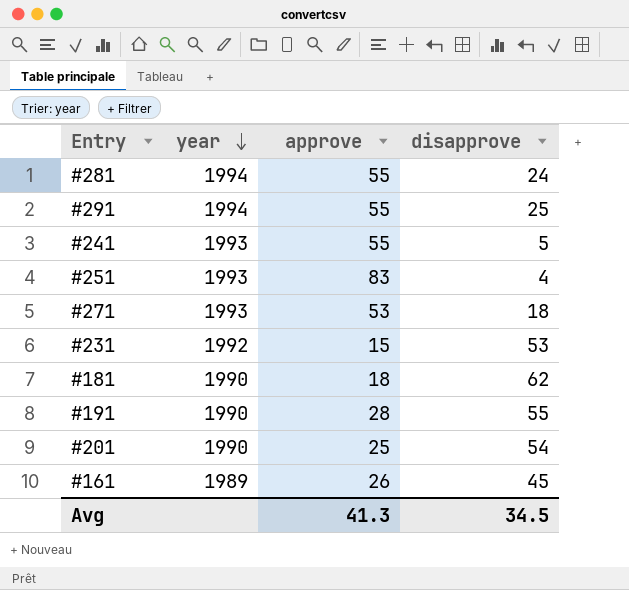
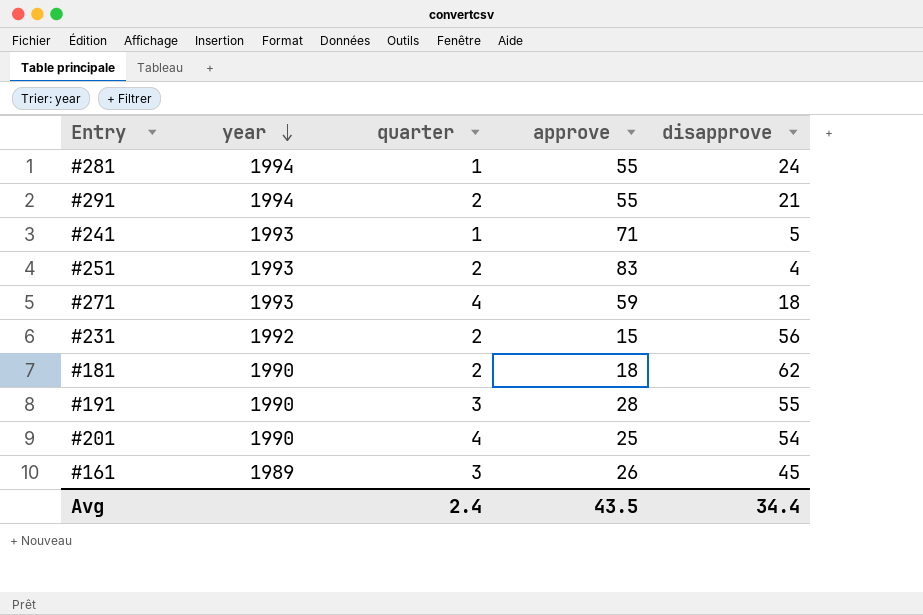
column quarter | position: none -> 3
#291 | disapprove: 25 -> 21
#241 | approve: 55 -> 71
#271 | approve: 53 -> 59
#231 | disapprove: 53 -> 56
Avg | approve: 41.3 -> 43.5
Avg | disapprove: 34.5 -> 34.4

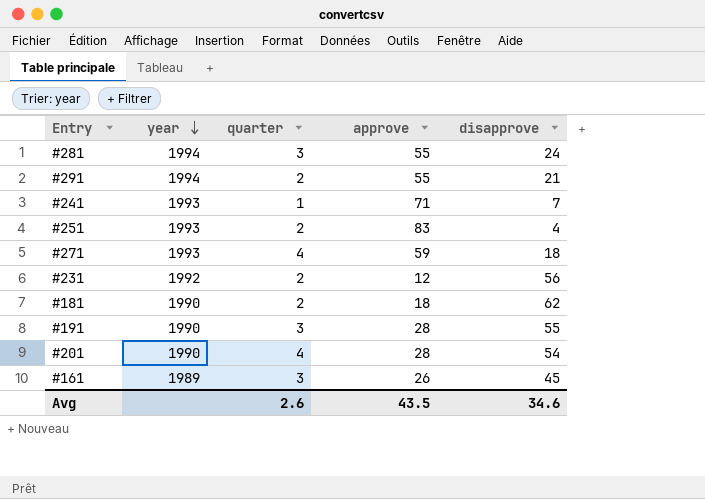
#281 | quarter: 1 -> 3
#241 | disapprove: 5 -> 7
#231 | approve: 15 -> 12
#201 | approve: 25 -> 28
Avg | quarter: 2.4 -> 2.6
Avg | disapprove: 34.4 -> 34.6

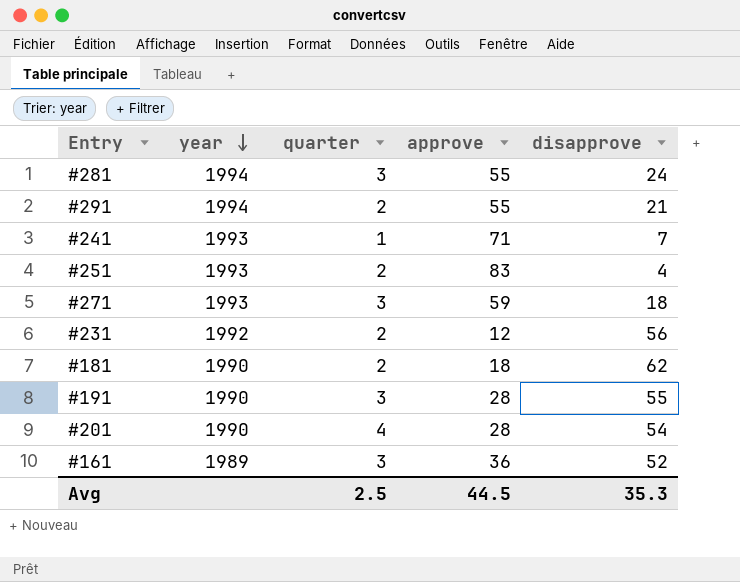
#271 | quarter: 4 -> 3
#161 | approve: 26 -> 36
#161 | disapprove: 45 -> 52
Avg | quarter: 2.6 -> 2.5
Avg | approve: 43.5 -> 44.5
Avg | disapprove: 34.6 -> 35.3

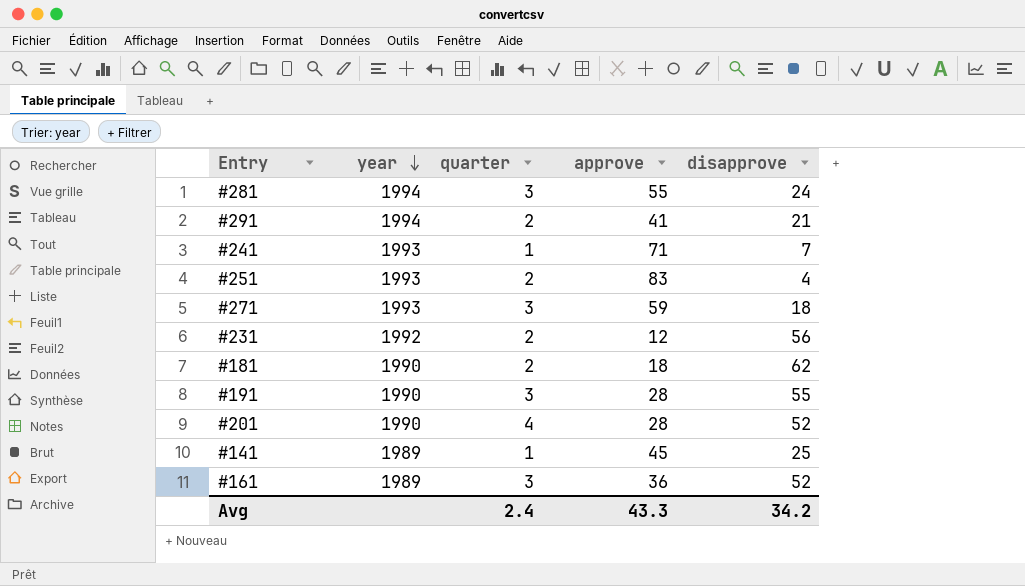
#291 | approve: 55 -> 41
#201 | disapprove: 54 -> 52
row #141: none -> 1989 | 1 | 45 | 25
Avg | quarter: 2.5 -> 2.4
Avg | approve: 44.5 -> 43.3
Avg | disapprove: 35.3 -> 34.2

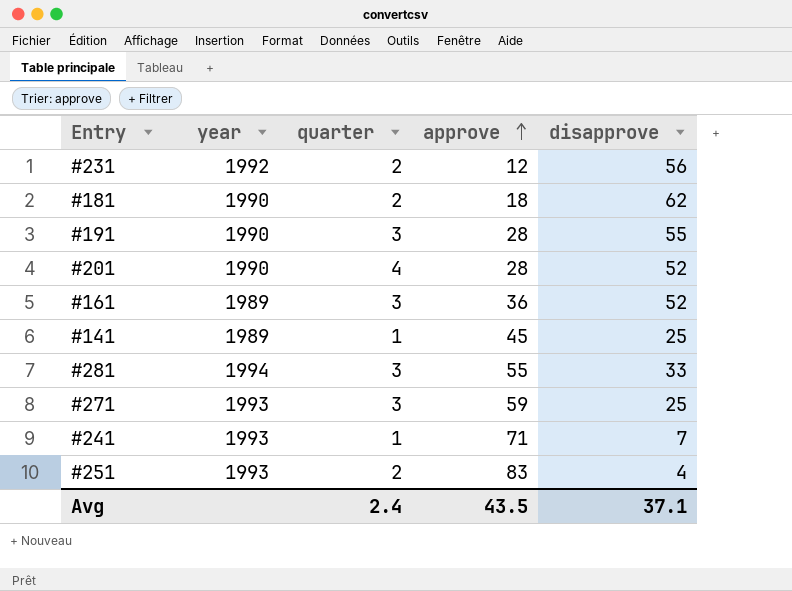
row order: year descending -> approve ascending
row #291: 1994 | 2 | 41 | 21 -> none
#281 | disapprove: 24 -> 33
#271 | disapprove: 18 -> 25
Avg | approve: 43.3 -> 43.5
Avg | disapprove: 34.2 -> 37.1

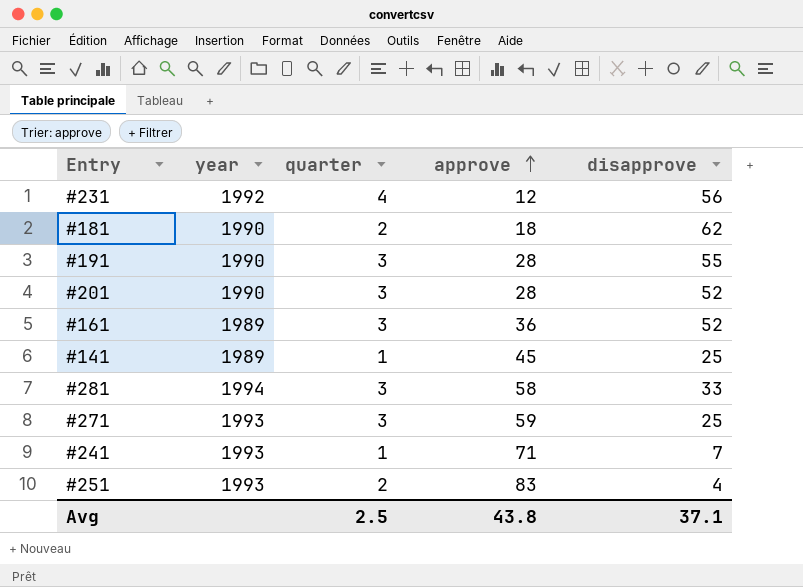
#231 | quarter: 2 -> 4
#201 | quarter: 4 -> 3
#281 | approve: 55 -> 58
Avg | quarter: 2.4 -> 2.5
Avg | approve: 43.5 -> 43.8

